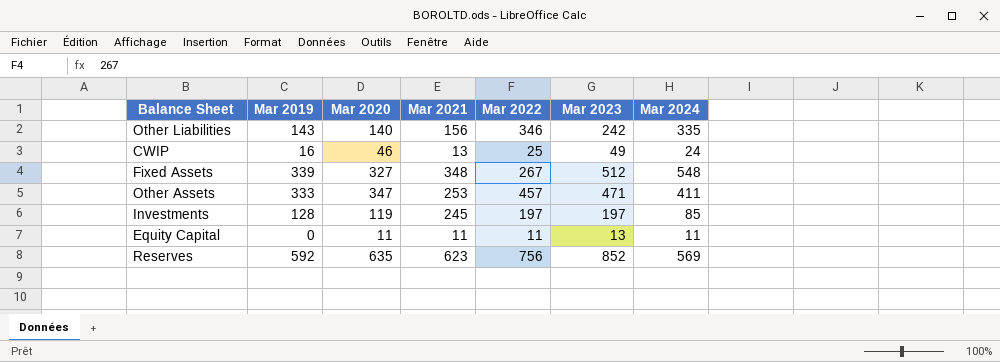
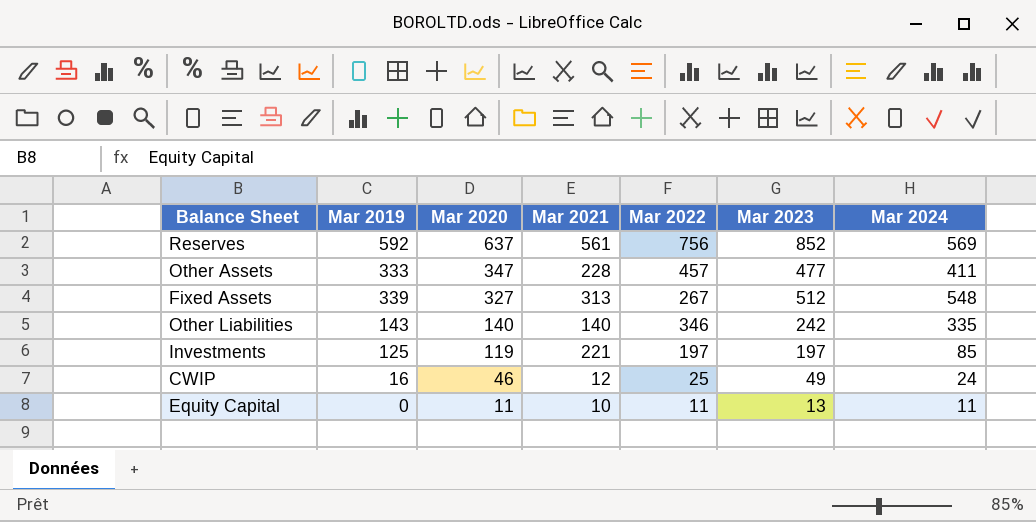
row order: none -> Mar 2020 descending
Reserves | Mar 2020: 635 -> 637
Reserves | Mar 2021: 623 -> 561
Other Assets | Mar 2021: 253 -> 228
Other Assets | Mar 2023: 471 -> 477
Fixed Assets | Mar 2021: 348 -> 313
Other Liabilities | Mar 2021: 156 -> 140
Investments | Mar 2019: 128 -> 125
Investments | Mar 2021: 245 -> 221
CWIP | Mar 2021: 13 -> 12
Equity Capital | Mar 2021: 11 -> 10

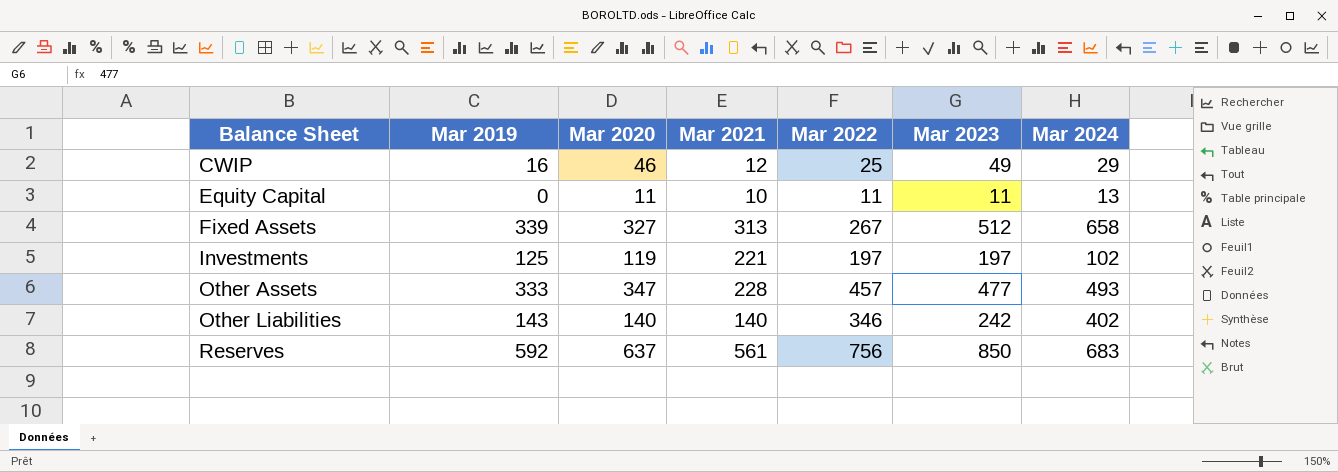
row order: Mar 2020 descending -> Balance Sheet ascending
CWIP | Mar 2024: 24 -> 29
Equity Capital | Mar 2023: 13 -> 11
Equity Capital | Mar 2024: 11 -> 13
Fixed Assets | Mar 2024: 548 -> 658
Investments | Mar 2024: 85 -> 102
Other Assets | Mar 2024: 411 -> 493
Other Liabilities | Mar 2024: 335 -> 402
Reserves | Mar 2023: 852 -> 850
Reserves | Mar 2024: 569 -> 683

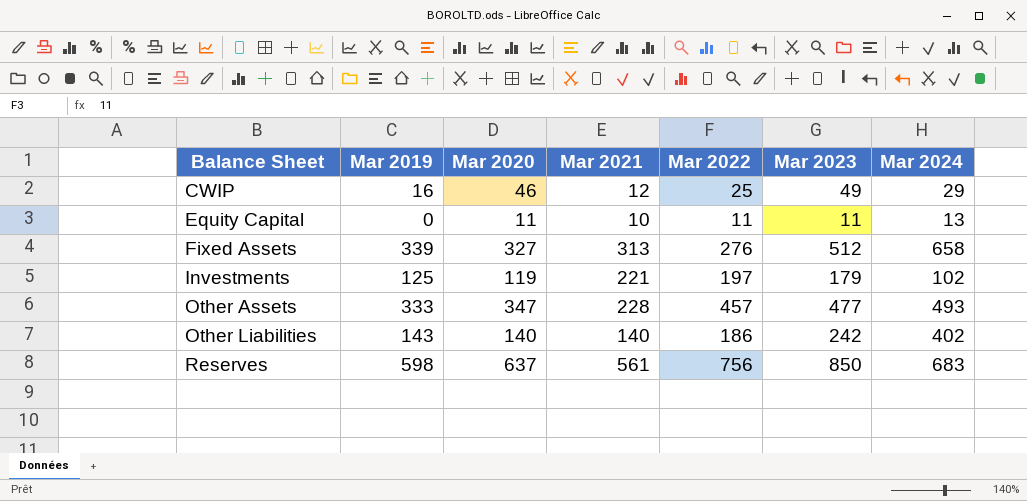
Fixed Assets | Mar 2022: 267 -> 276
Investments | Mar 2023: 197 -> 179
Other Liabilities | Mar 2022: 346 -> 186
Reserves | Mar 2019: 592 -> 598

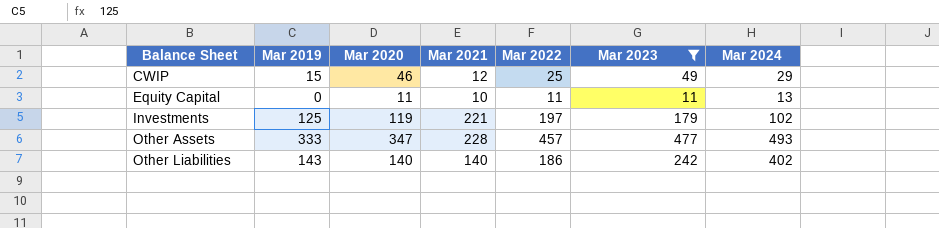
filter: none -> Mar 2023 <= 477
CWIP | Mar 2019: 16 -> 15

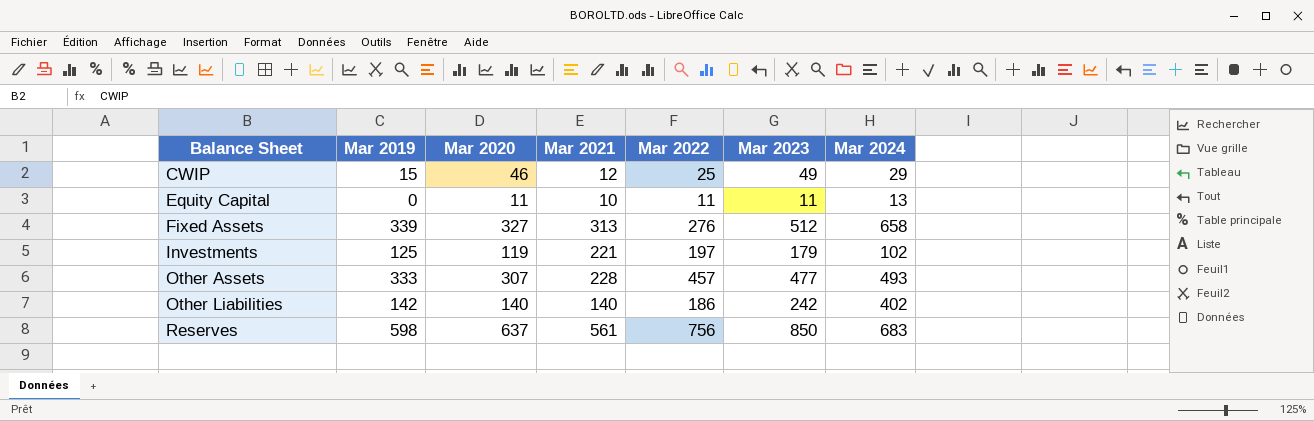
filter: Mar 2023 <= 477 -> none
Other Assets | Mar 2020: 347 -> 307
Other Liabilities | Mar 2019: 143 -> 142

